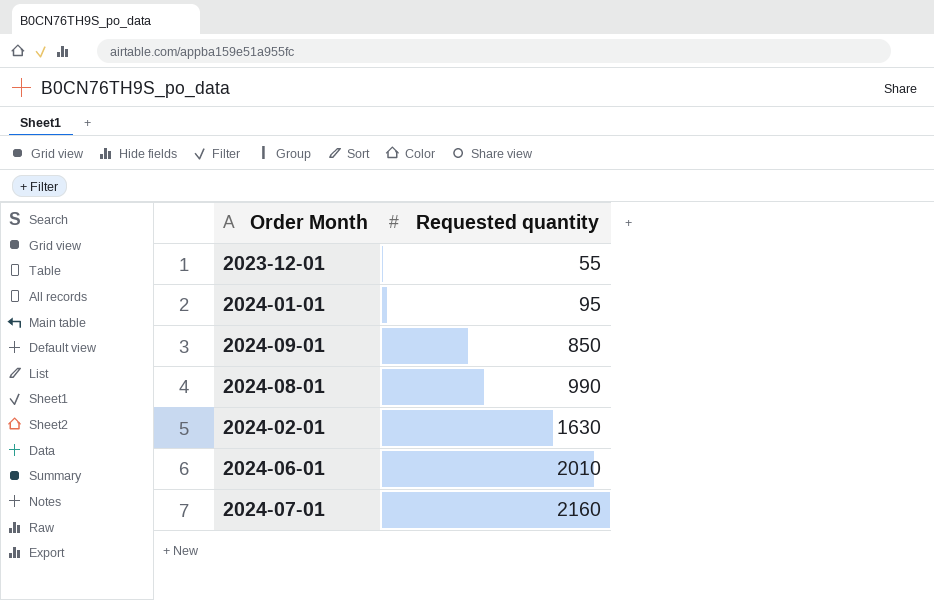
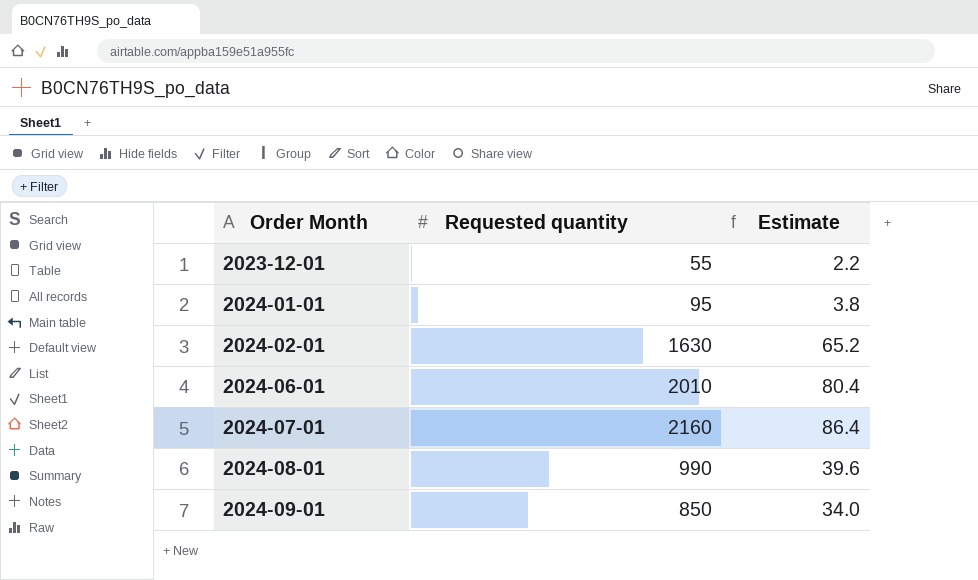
row order: Requested quantity ascending -> Order Month ascending
column Estimate | formula: none -> [Requested quantity] * 0.04

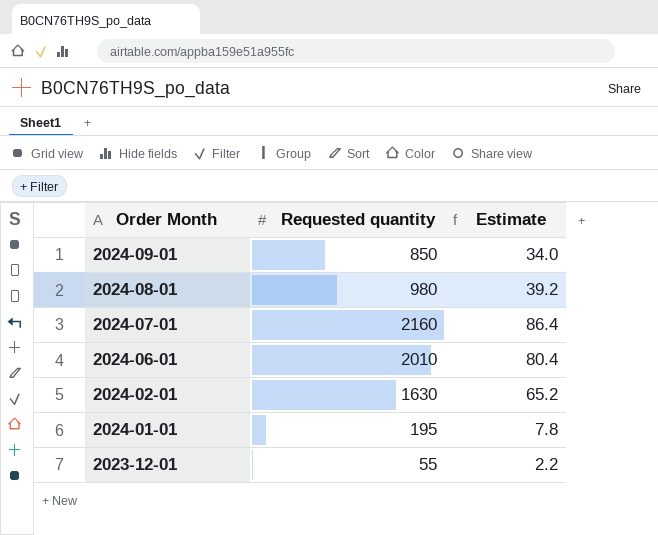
row order: Order Month ascending -> Order Month descending
2024-08-01 | Requested quantity: 990 -> 980
2024-08-01 | Estimate: 39.6 -> 39.2
2024-01-01 | Requested quantity: 95 -> 195
2024-01-01 | Estimate: 3.8 -> 7.8

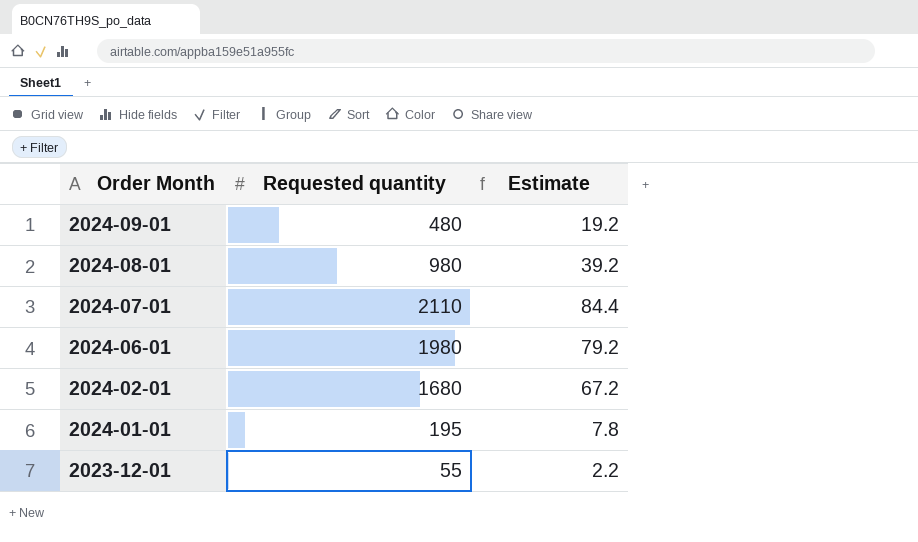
2024-09-01 | Requested quantity: 850 -> 480
2024-09-01 | Estimate: 34.0 -> 19.2
2024-07-01 | Requested quantity: 2160 -> 2110
2024-07-01 | Estimate: 86.4 -> 84.4
2024-06-01 | Requested quantity: 2010 -> 1980
2024-06-01 | Estimate: 80.4 -> 79.2
2024-02-01 | Requested quantity: 1630 -> 1680
2024-02-01 | Estimate: 65.2 -> 67.2

